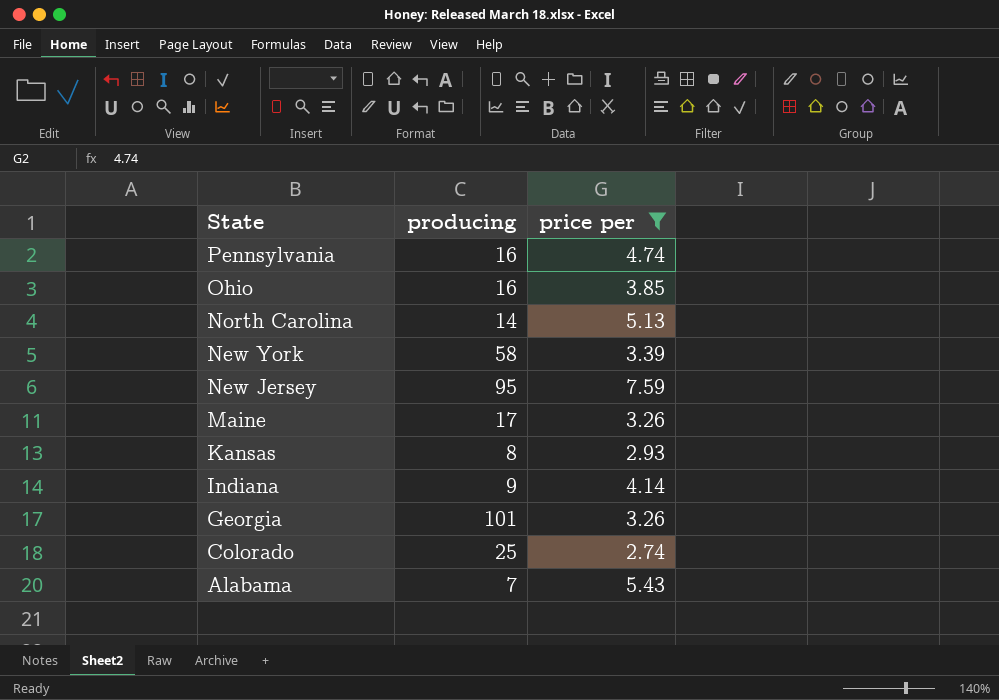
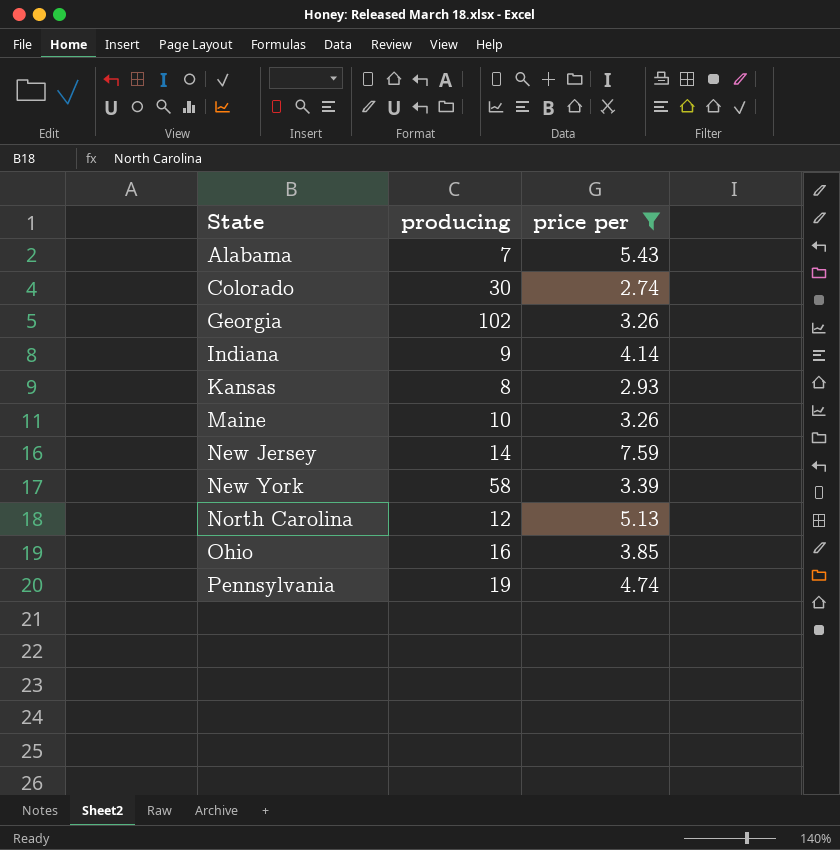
row order: State descending -> State ascending
Colorado | producing: 25 -> 30
Georgia | producing: 101 -> 102
Maine | producing: 17 -> 10
New Jersey | producing: 95 -> 14
North Carolina | producing: 14 -> 12
Pennsylvania | producing: 16 -> 19

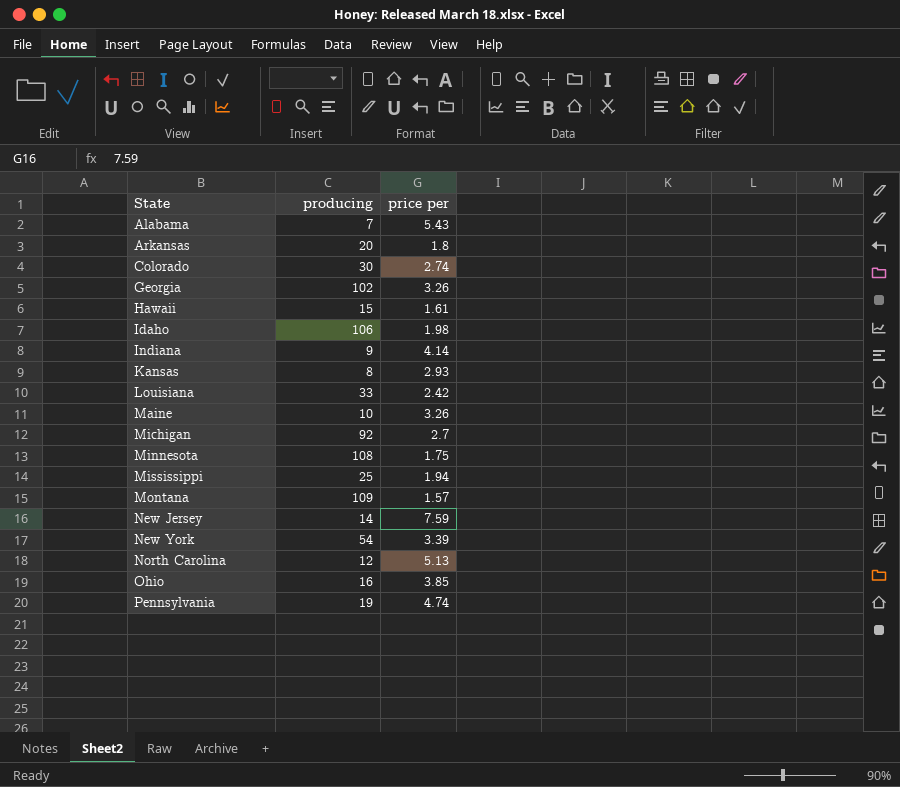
filter: price per >= 2.74 -> none
New York | producing: 58 -> 54

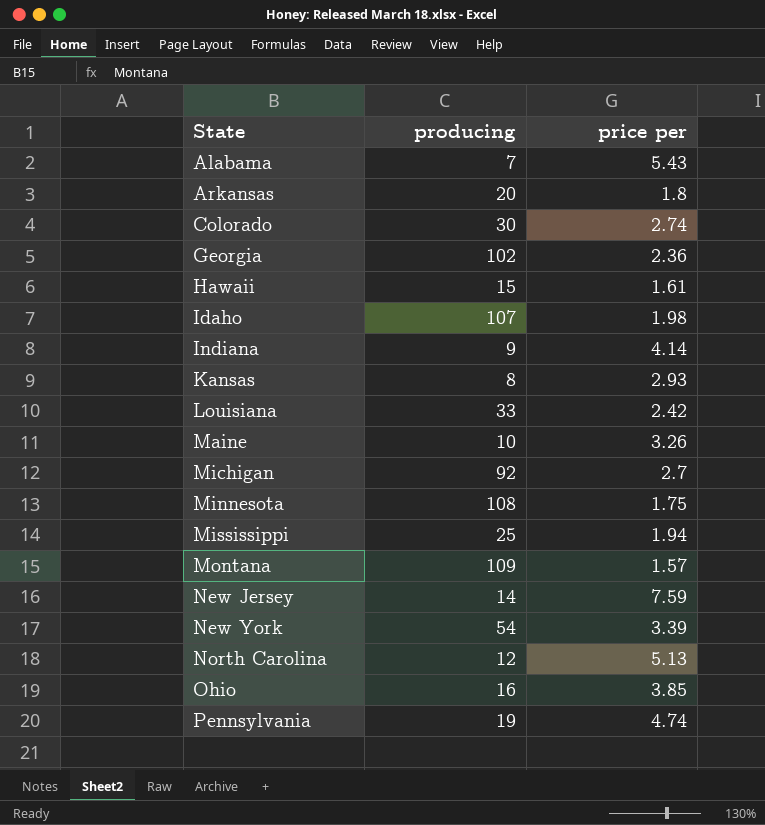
Georgia | price per: 3.26 -> 2.36
Idaho | producing: 106 -> 107

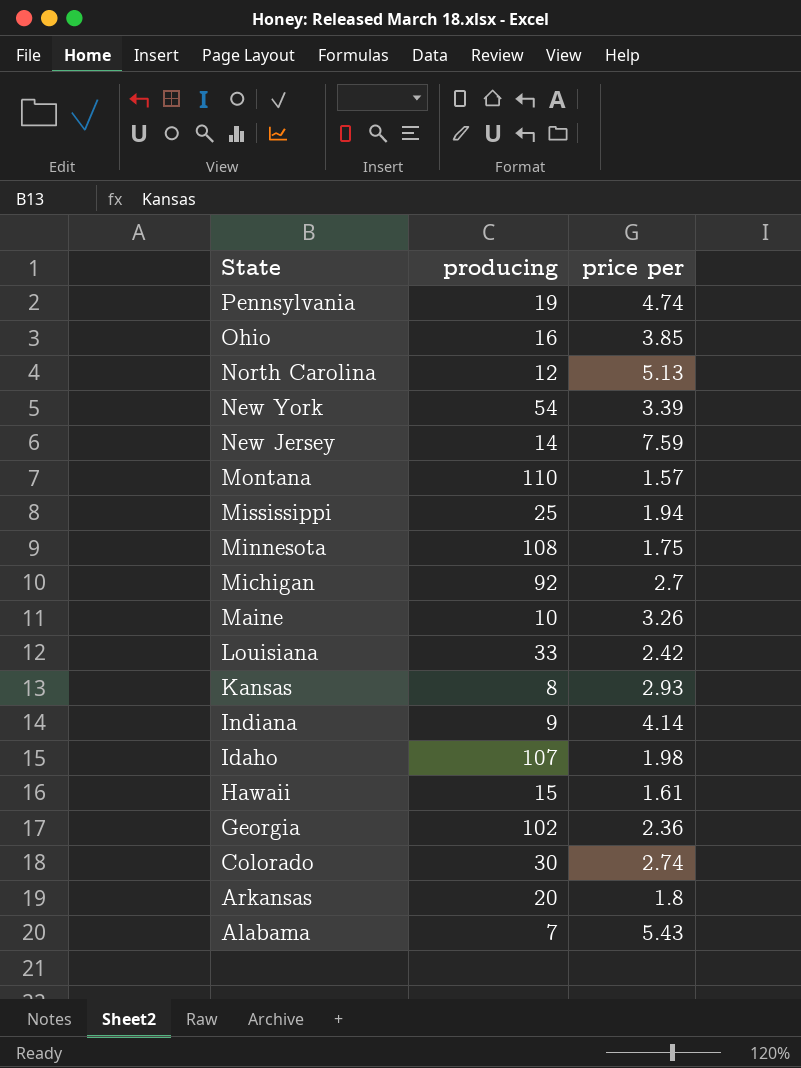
row order: State ascending -> State descending
Montana | producing: 109 -> 110

